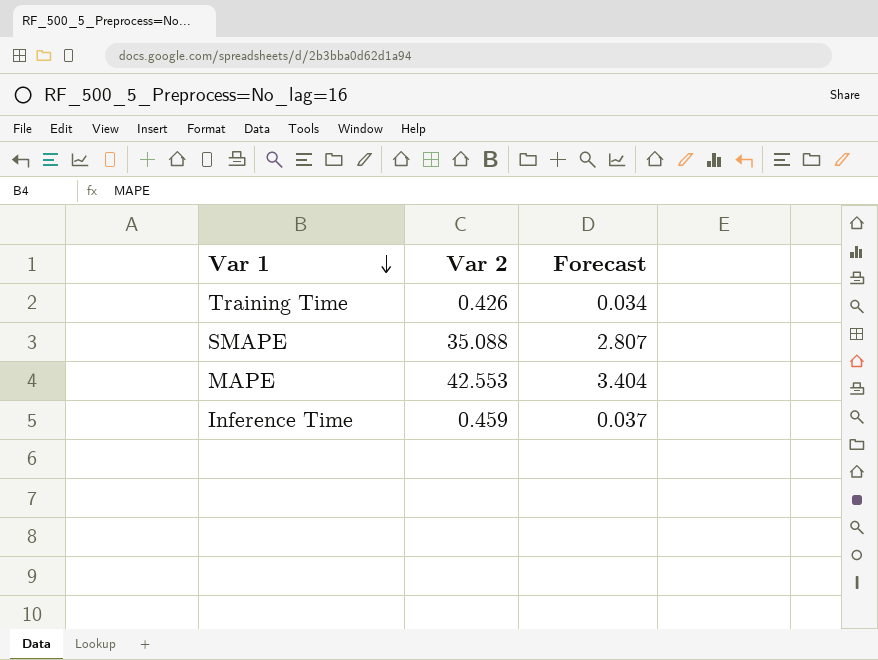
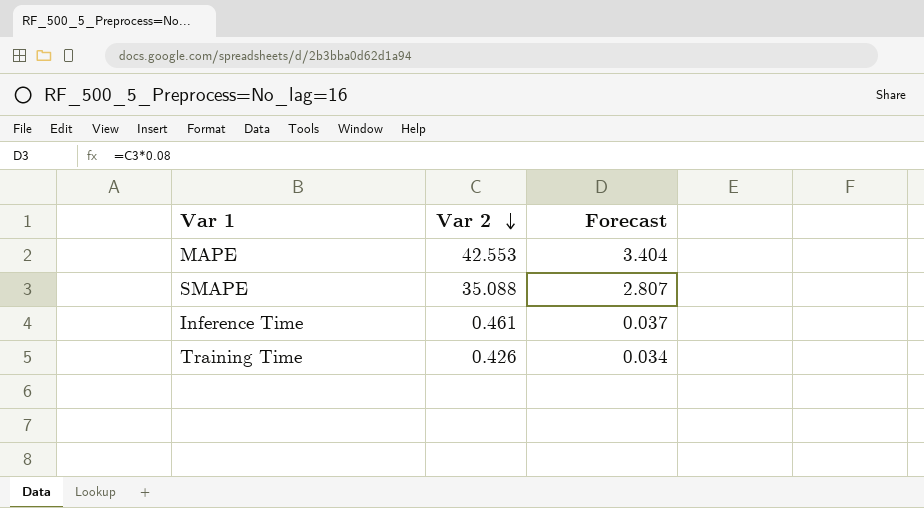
row order: Var 1 descending -> Var 2 descending
Inference Time | Var 2: 0.459 -> 0.461

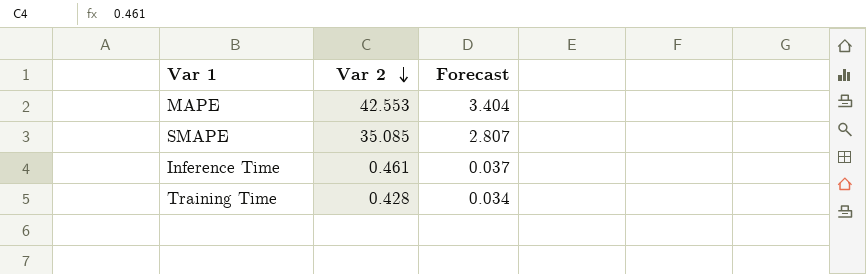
SMAPE | Var 2: 35.088 -> 35.085
Training Time | Var 2: 0.426 -> 0.428

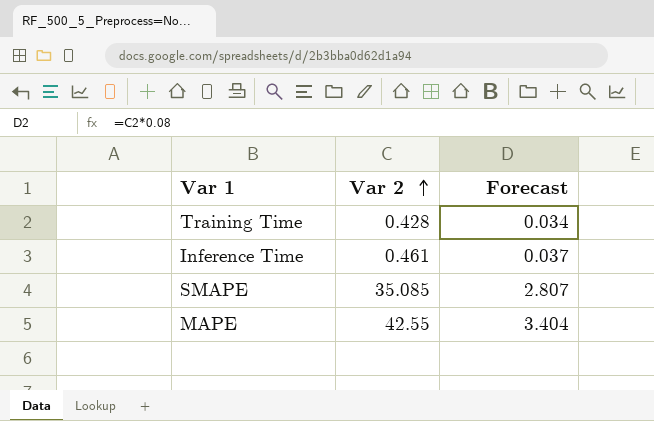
row order: Var 2 descending -> Var 2 ascending
MAPE | Var 2: 42.553 -> 42.55

